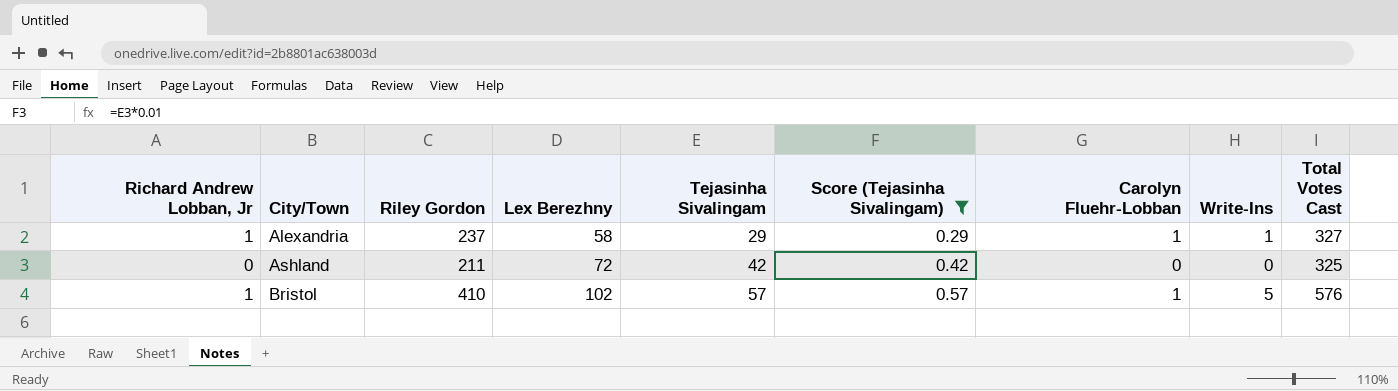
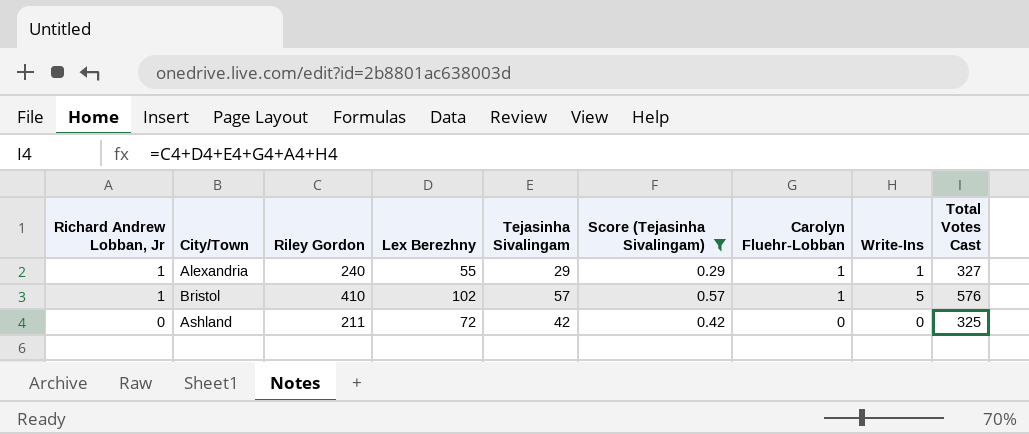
row order: City/Town ascending -> Richard Andrew Lobban, Jr descending
Alexandria | Riley Gordon: 237 -> 240
Alexandria | Lex Berezhny: 58 -> 55

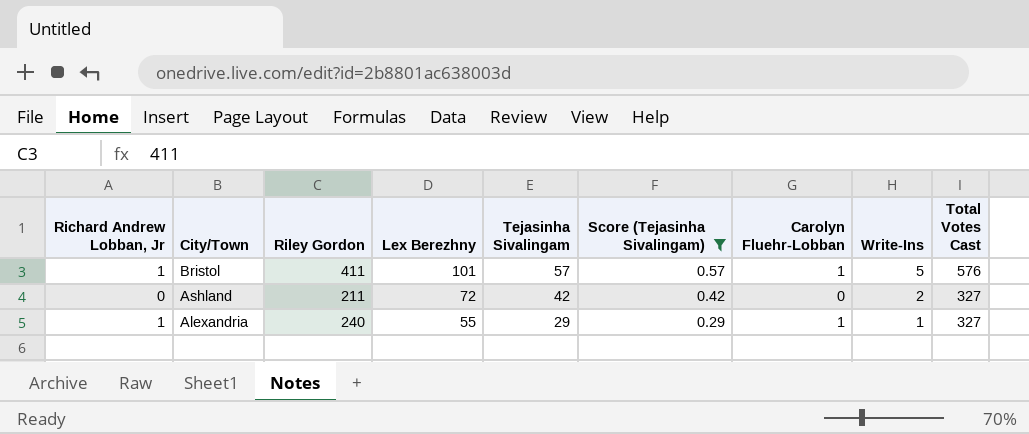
row order: Richard Andrew Lobban, Jr descending -> City/Town descending
Bristol | Riley Gordon: 410 -> 411
Bristol | Lex Berezhny: 102 -> 101
Ashland | Write-Ins: 0 -> 2
Ashland | Total Votes Cast: 325 -> 327

